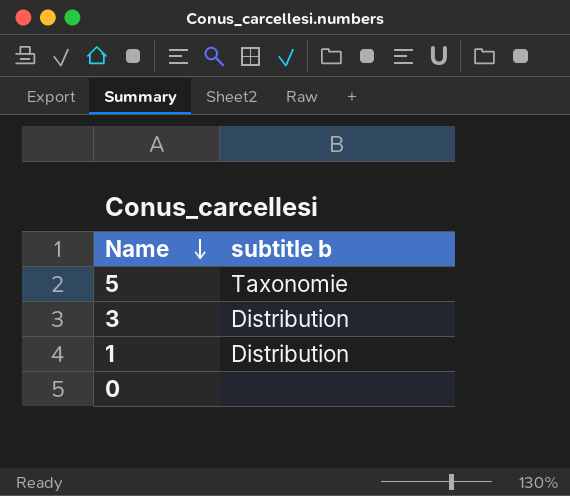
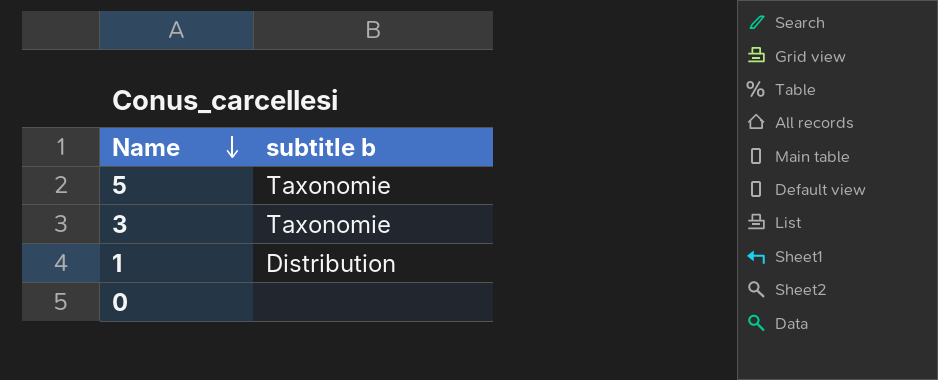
3 | subtitle b: Distribution -> Taxonomie

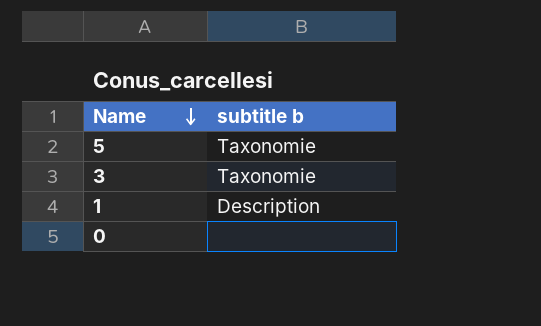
1 | subtitle b: Distribution -> Description

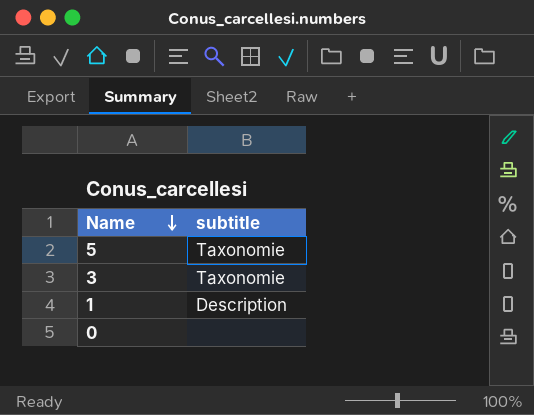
column name: subtitle b -> subtitle

